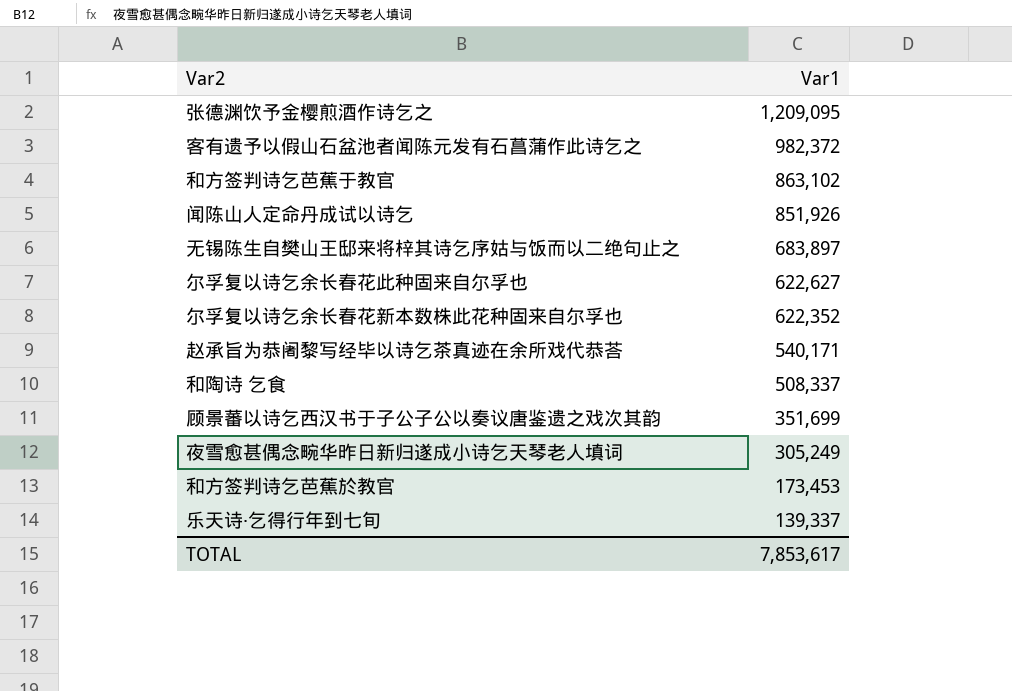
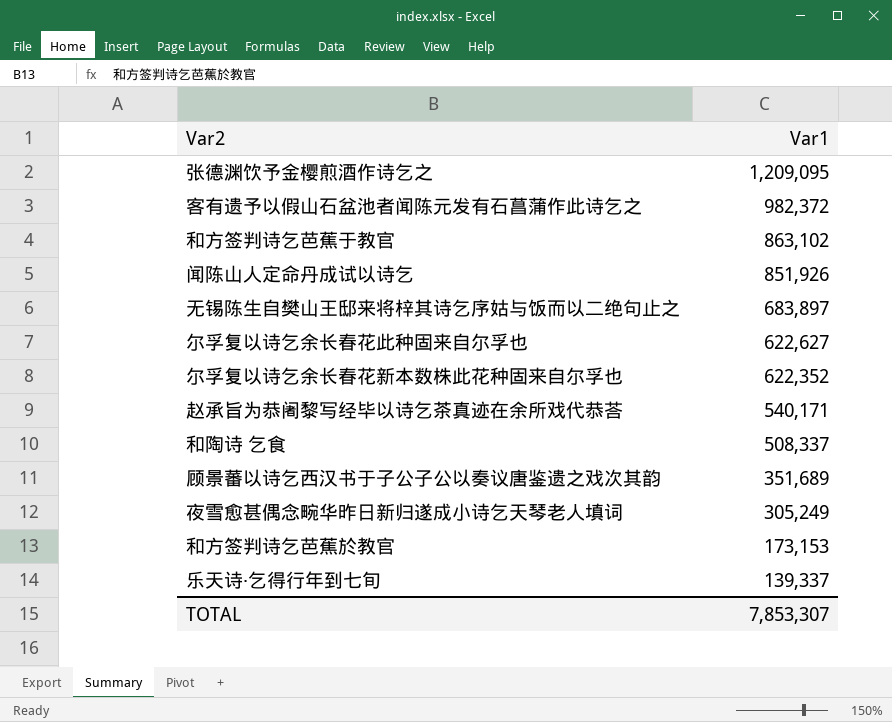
顾景蕃以诗乞西汉书于子公子公以奏议唐鉴遗之戏次其韵 | Var1: 351,699 -> 351,689
和方签判诗乞芭蕉於教官 | Var1: 173,453 -> 173,153
TOTAL | Var1: 7,853,617 -> 7,853,307

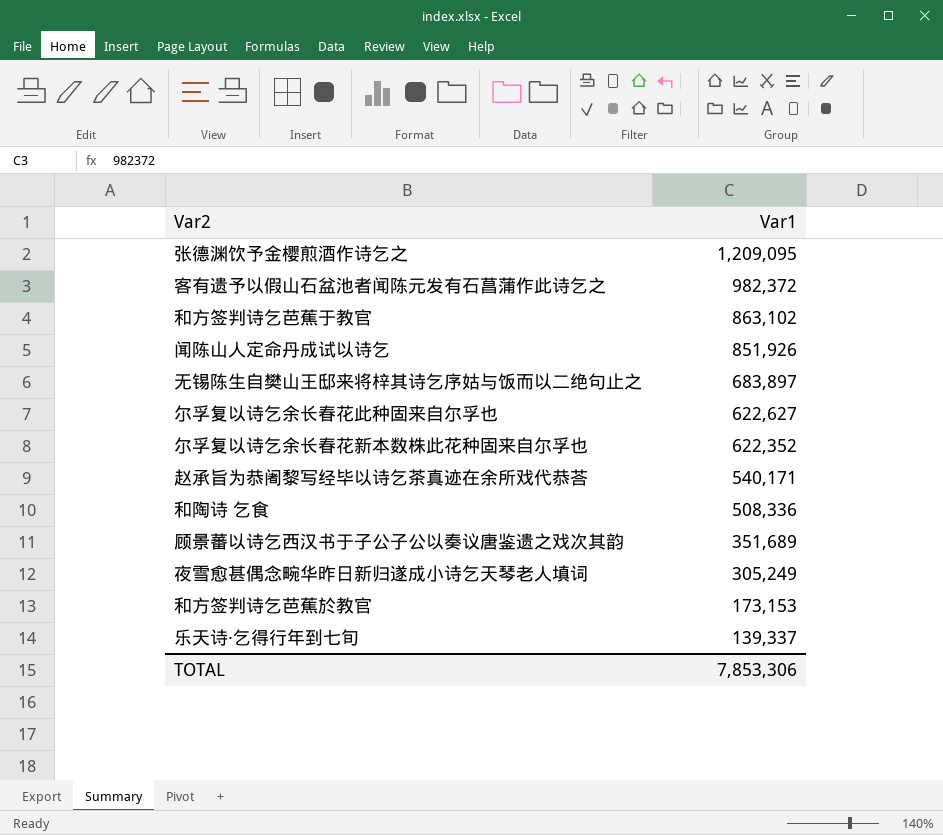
和陶诗 乞食 | Var1: 508,337 -> 508,336
TOTAL | Var1: 7,853,307 -> 7,853,306

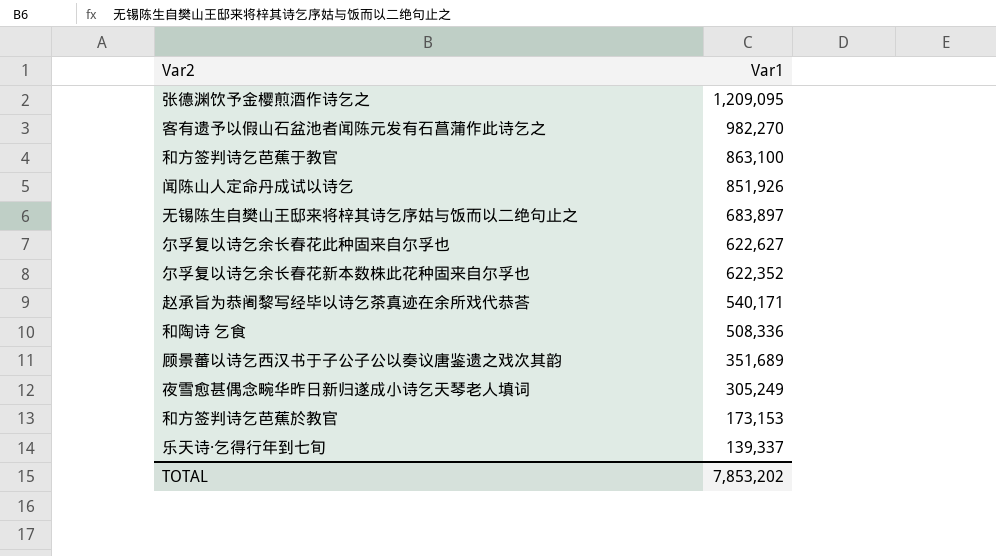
客有遗予以假山石盆池者闻陈元发有石菖蒲作此诗乞之 | Var1: 982,372 -> 982,270
和方签判诗乞芭蕉于教官 | Var1: 863,102 -> 863,100
TOTAL | Var1: 7,853,306 -> 7,853,202

